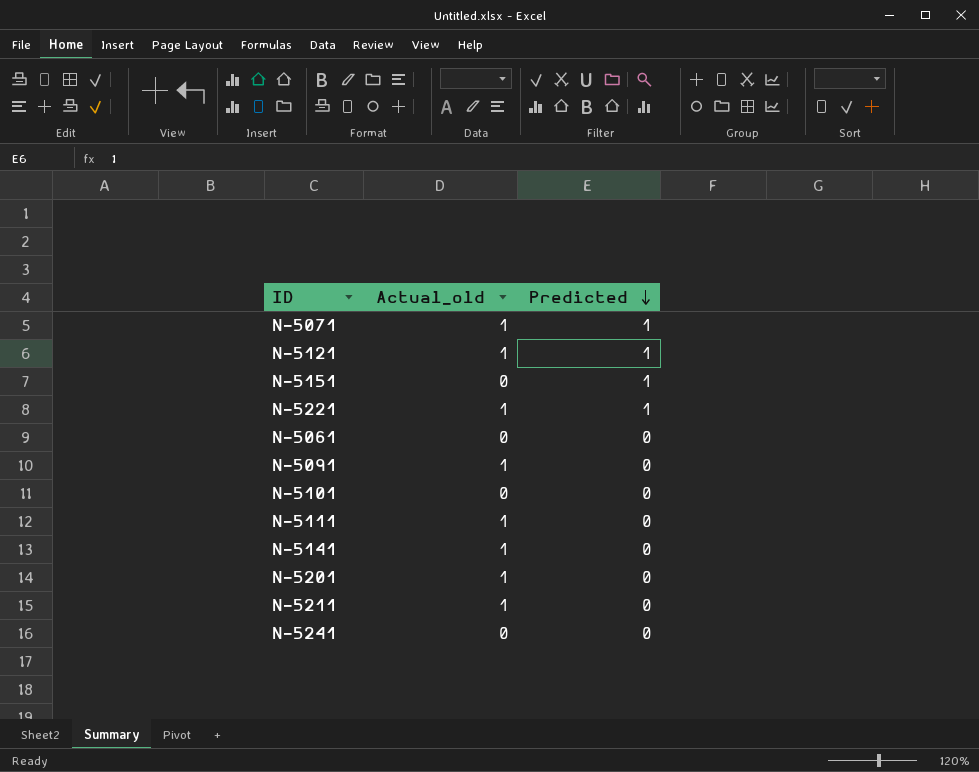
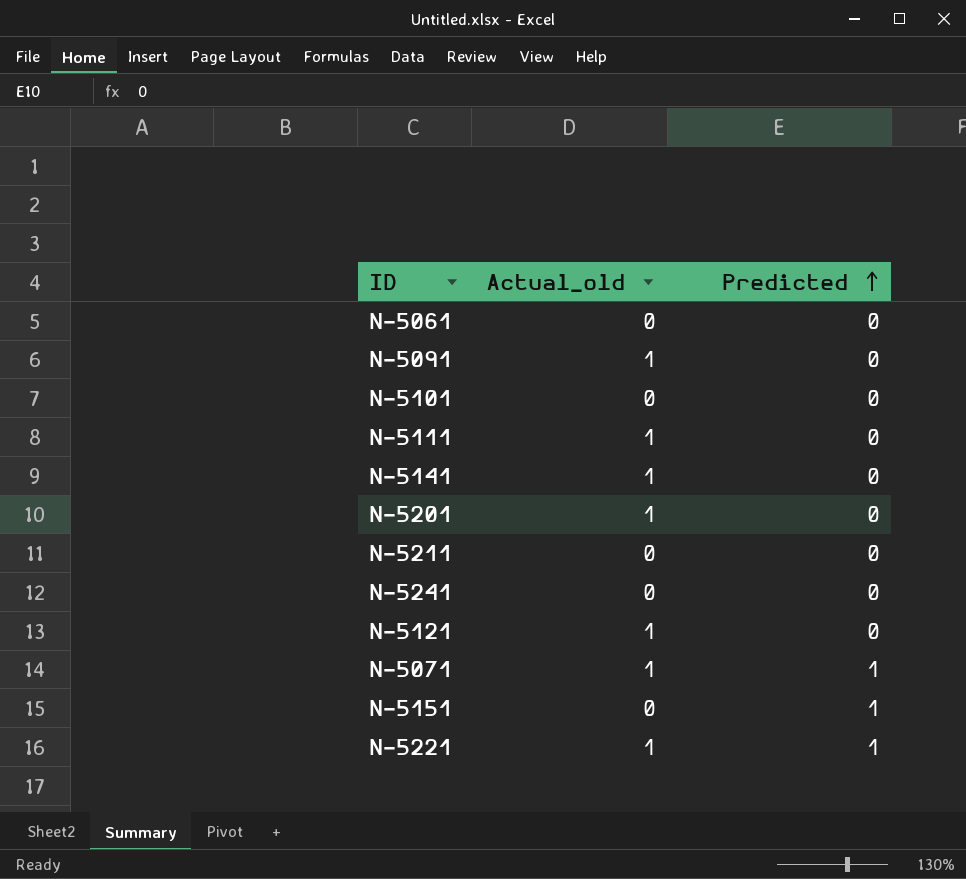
row order: Predicted descending -> Predicted ascending
N-5211 | Actual_old: 1 -> 0
N-5121 | Predicted: 1 -> 0

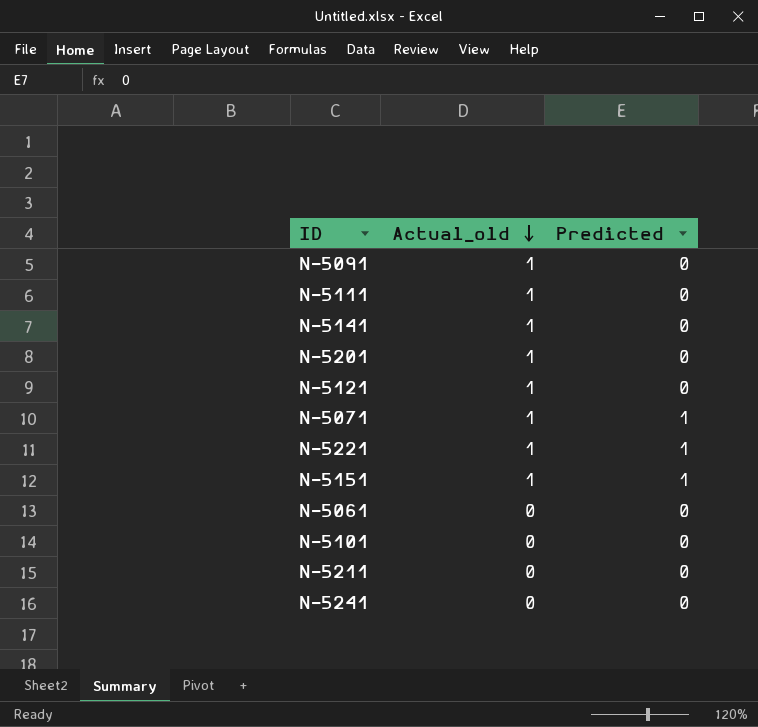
row order: Predicted ascending -> Actual_old descending
N-5151 | Actual_old: 0 -> 1

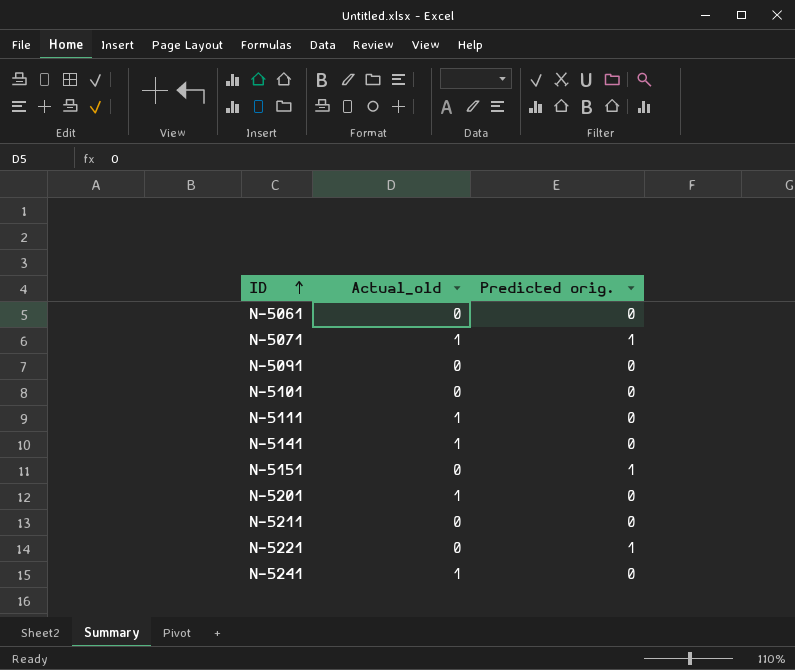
row order: Actual_old descending -> ID ascending
column name: Predicted -> Predicted orig.
row N-5121: 1 | 0 -> none
N-5091 | Actual_old: 1 -> 0
N-5151 | Actual_old: 1 -> 0
N-5221 | Actual_old: 1 -> 0
N-5241 | Actual_old: 0 -> 1

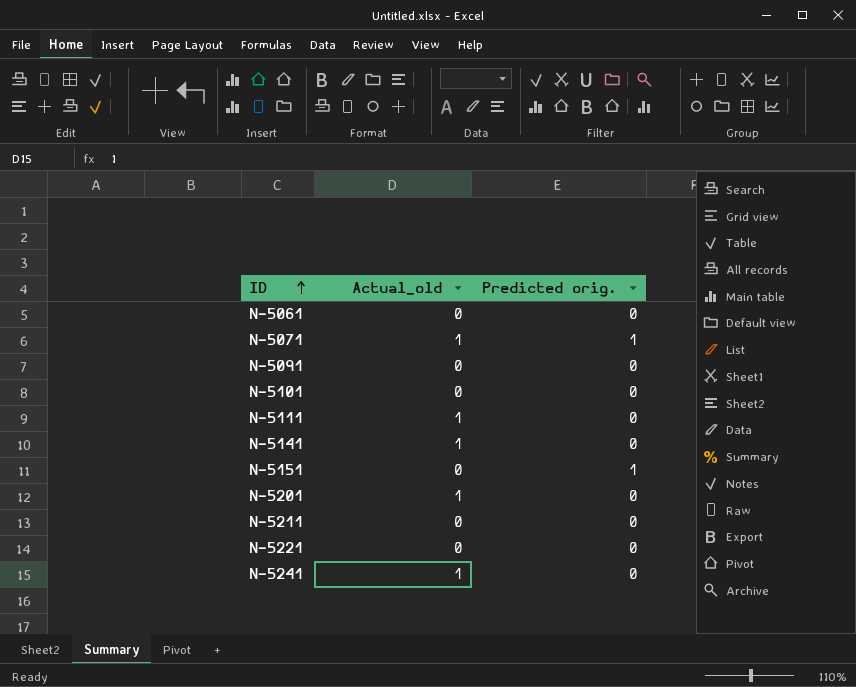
N-5221 | Predicted orig.: 1 -> 0

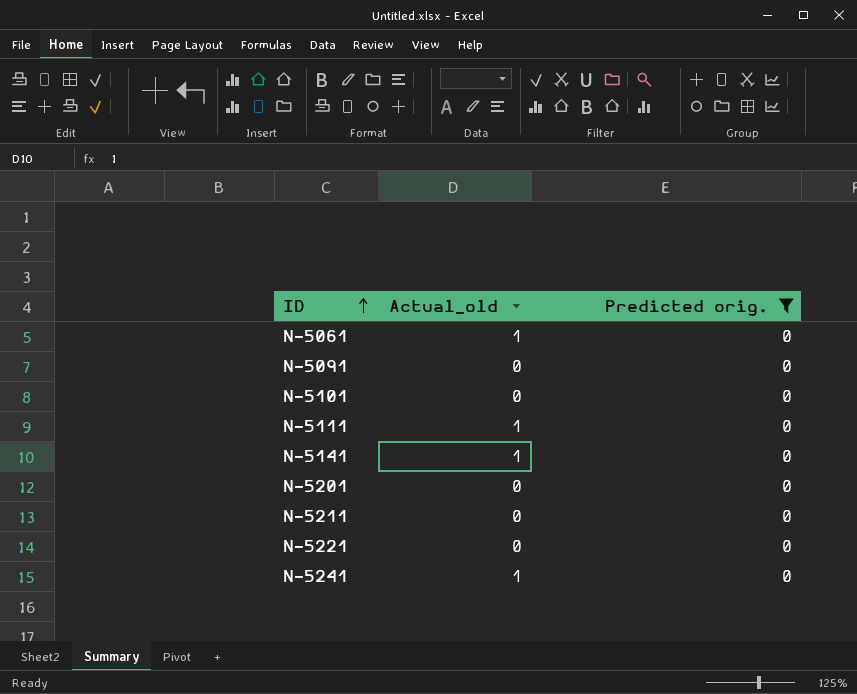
filter: none -> Predicted orig. = 0
N-5061 | Actual_old: 0 -> 1
N-5201 | Actual_old: 1 -> 0

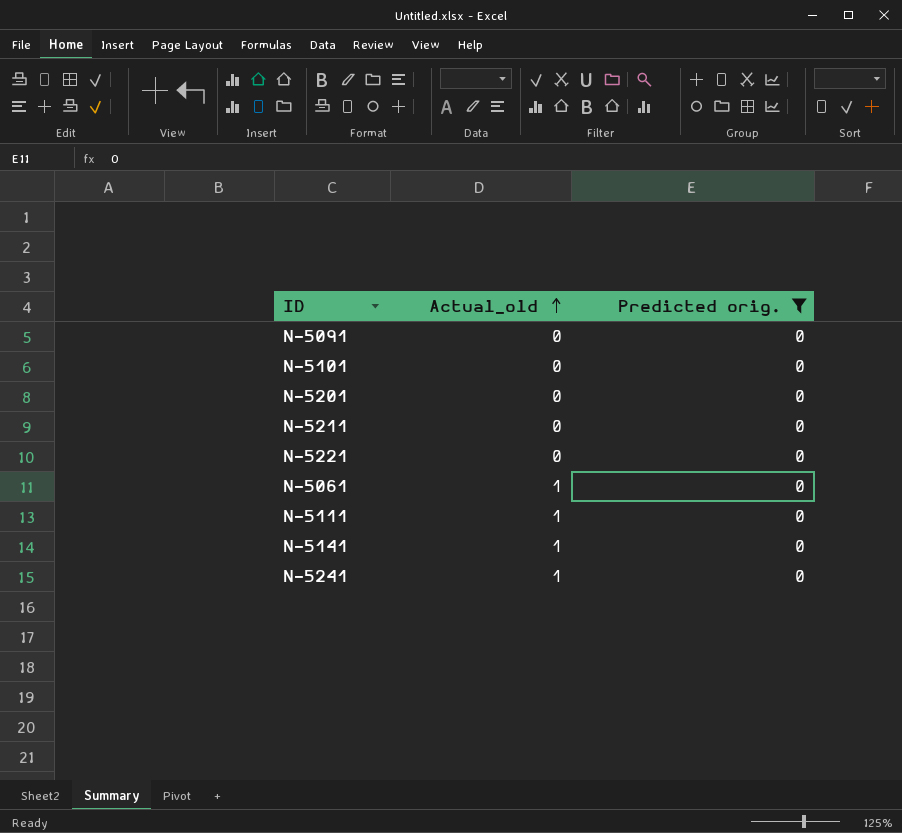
row order: ID ascending -> Actual_old ascending

